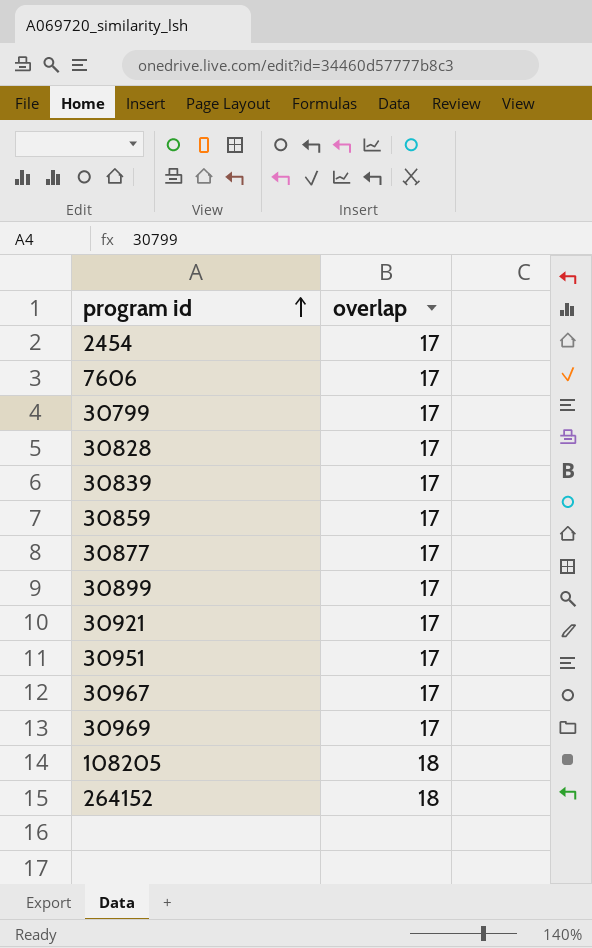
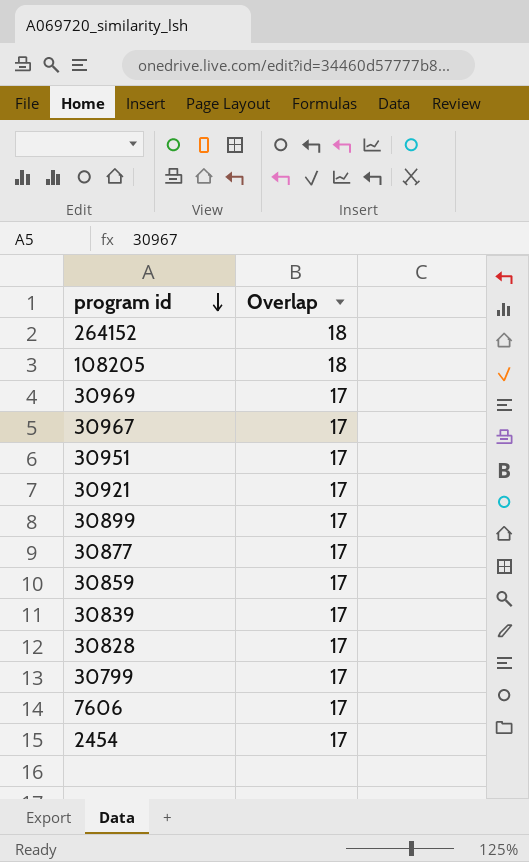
row order: program id ascending -> program id descending
column name: overlap -> Overlap

